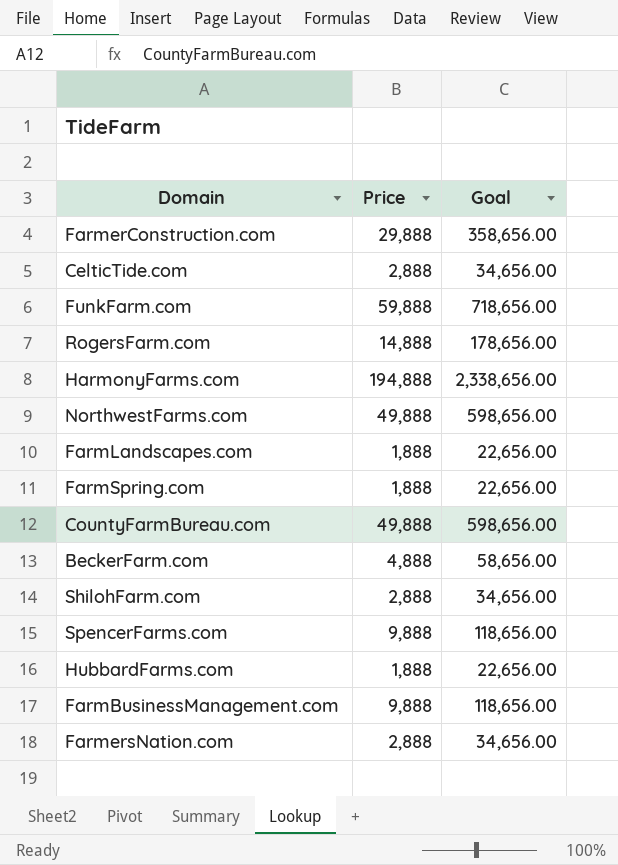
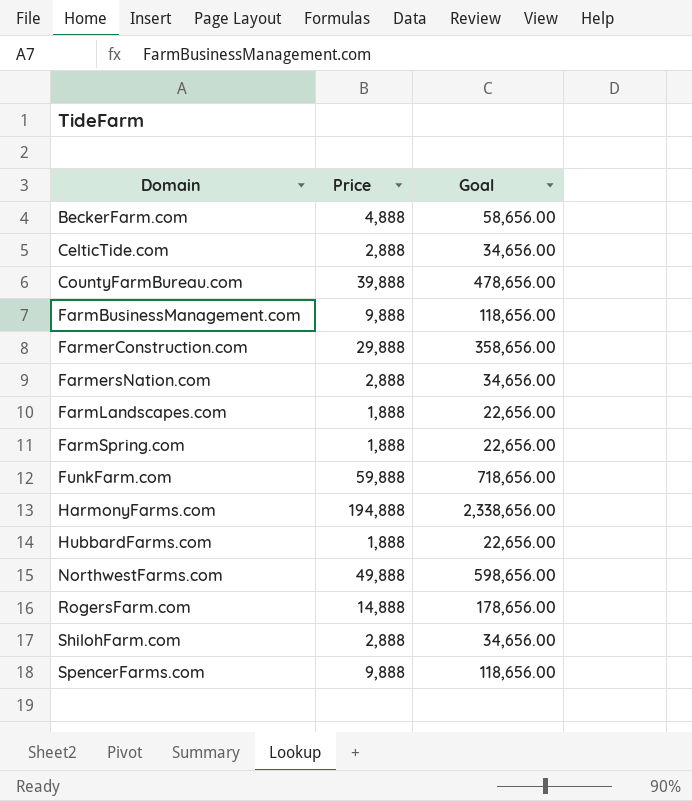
row order: none -> Domain ascending
CountyFarmBureau.com | Price: 49,888 -> 39,888
CountyFarmBureau.com | Goal: 598,656.00 -> 478,656.00

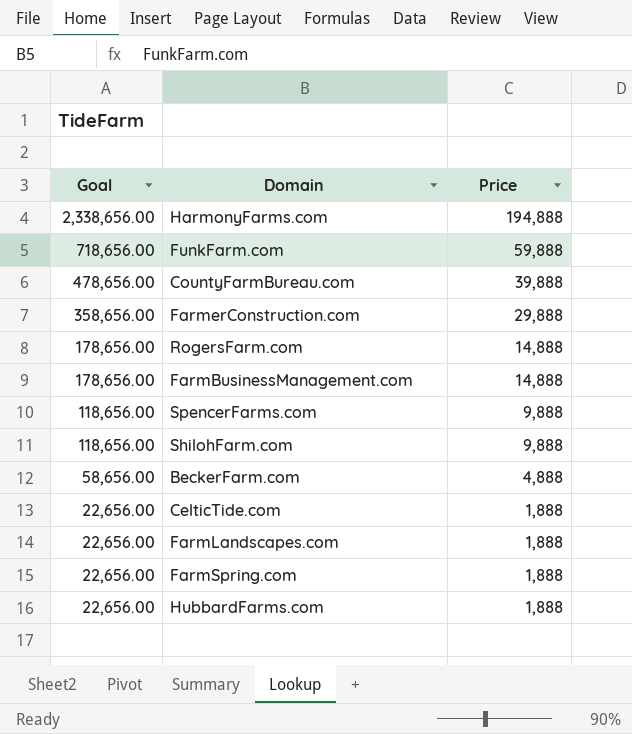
row order: Domain ascending -> Goal descending
column Goal | position: 3 -> 1
row FarmersNation.com: 2,888 | 34,656.00 -> none
row NorthwestFarms.com: 49,888 | 598,656.00 -> none
FarmBusinessManagement.com | Goal: 118,656.00 -> 178,656.00
FarmBusinessManagement.com | Price: 9,888 -> 14,888
ShilohFarm.com | Goal: 34,656.00 -> 118,656.00
ShilohFarm.com | Price: 2,888 -> 9,888
CelticTide.com | Goal: 34,656.00 -> 22,656.00
CelticTide.com | Price: 2,888 -> 1,888

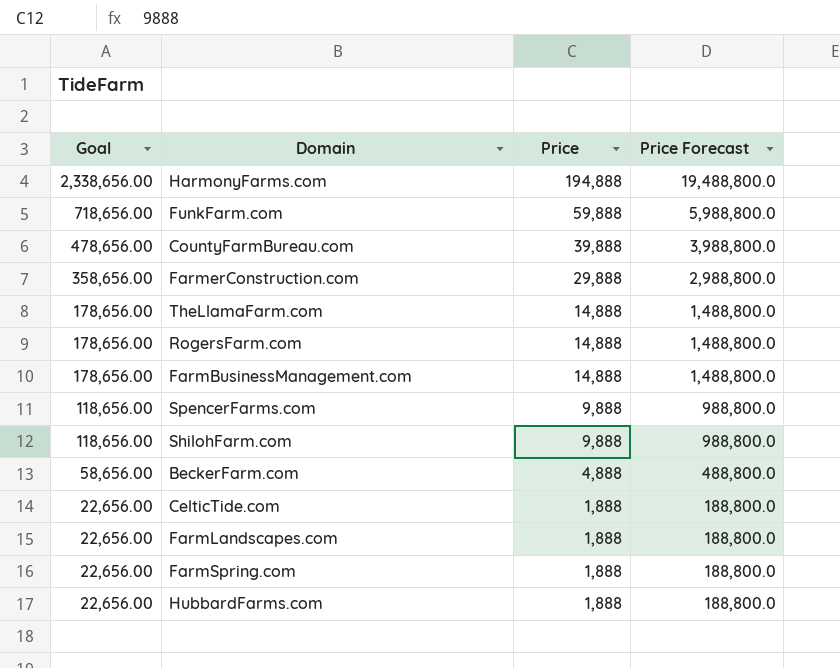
column Price Forecast | formula: none -> [Price] * 100
row TheLlamaFarm.com: none -> 178,656.00 | 14,888 | 1,488,800.0

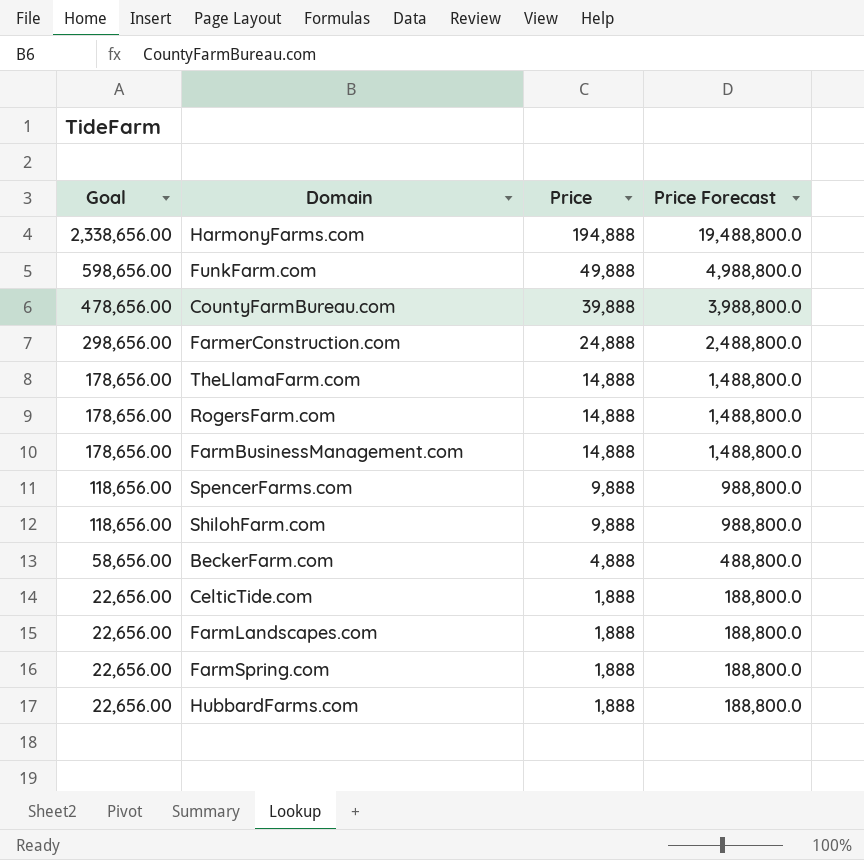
FunkFarm.com | Goal: 718,656.00 -> 598,656.00
FunkFarm.com | Price: 59,888 -> 49,888
FunkFarm.com | Price Forecast: 5,988,800.0 -> 4,988,800.0
FarmerConstruction.com | Goal: 358,656.00 -> 298,656.00
FarmerConstruction.com | Price: 29,888 -> 24,888
FarmerConstruction.com | Price Forecast: 2,988,800.0 -> 2,488,800.0

